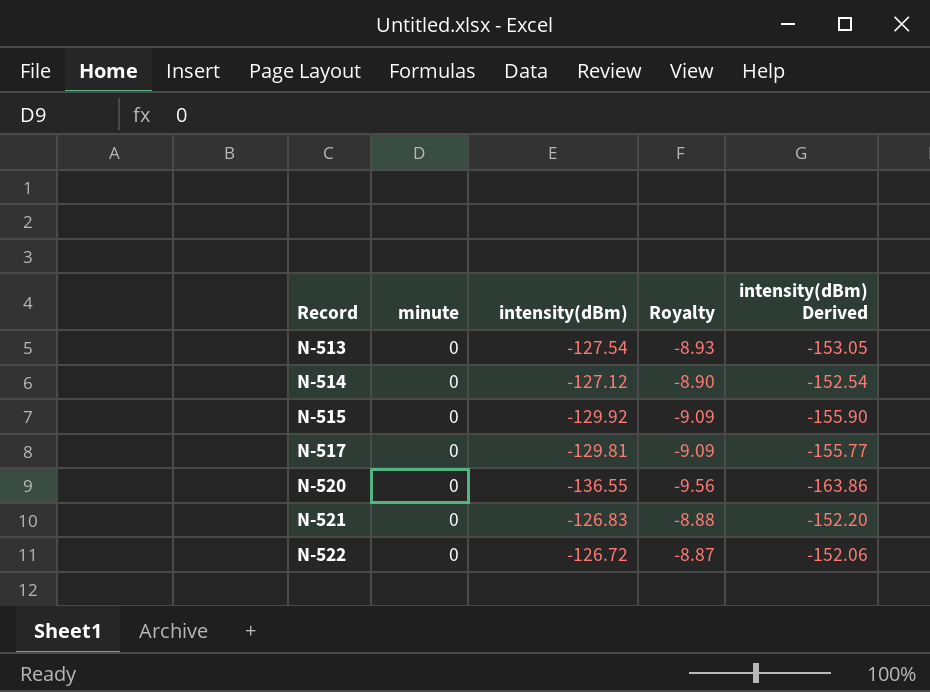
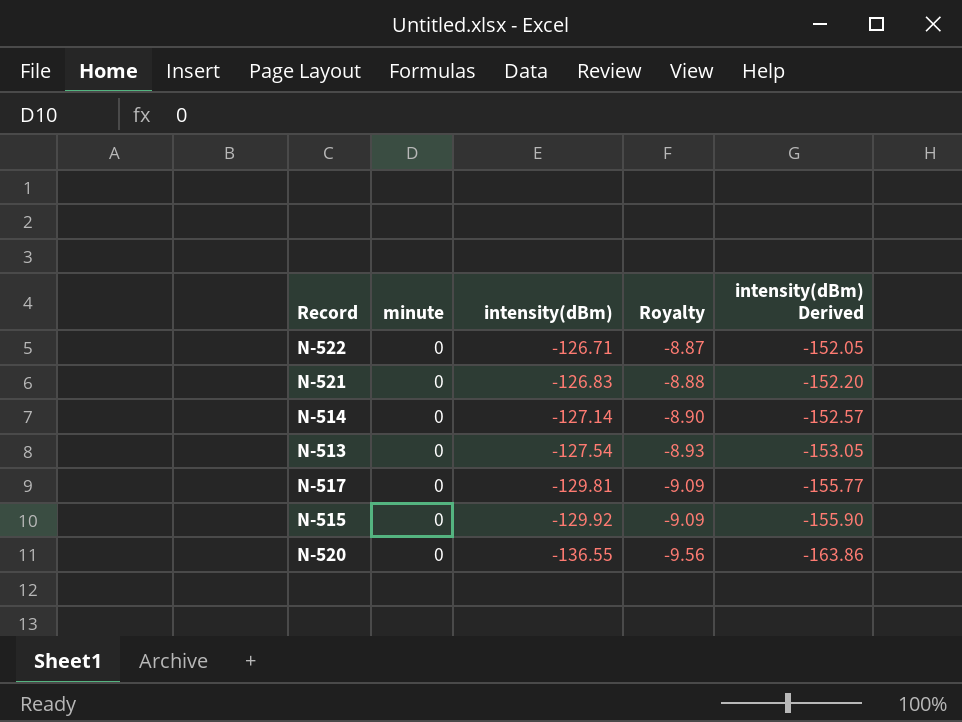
row order: Record ascending -> intensity(dBm) descending
N-522 | intensity(dBm): -126.72 -> -126.71
N-522 | intensity(dBm) Derived: -152.06 -> -152.05
N-514 | intensity(dBm): -127.12 -> -127.14
N-514 | intensity(dBm) Derived: -152.54 -> -152.57

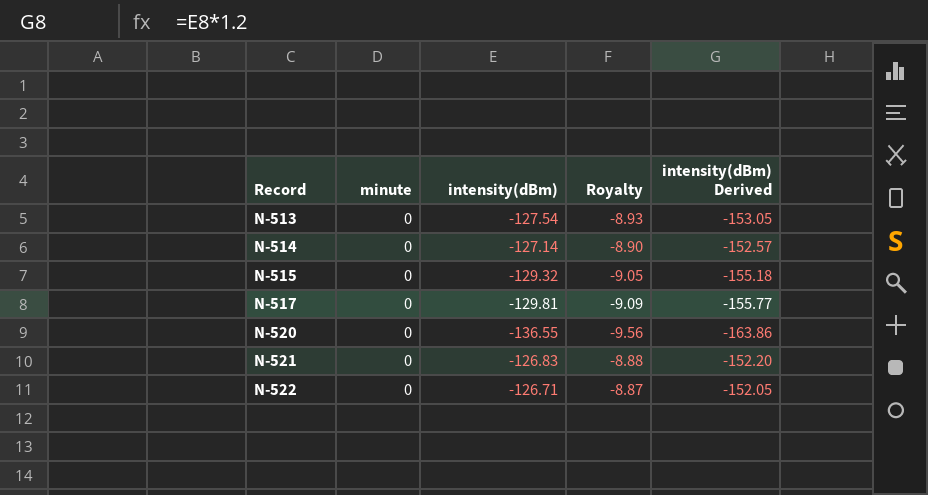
row order: intensity(dBm) descending -> Record ascending
N-515 | intensity(dBm): -129.92 -> -129.32
N-515 | Royalty: -9.09 -> -9.05
N-515 | intensity(dBm) Derived: -155.90 -> -155.18

